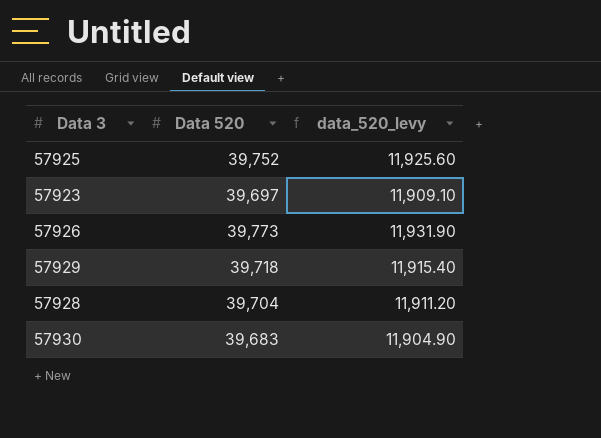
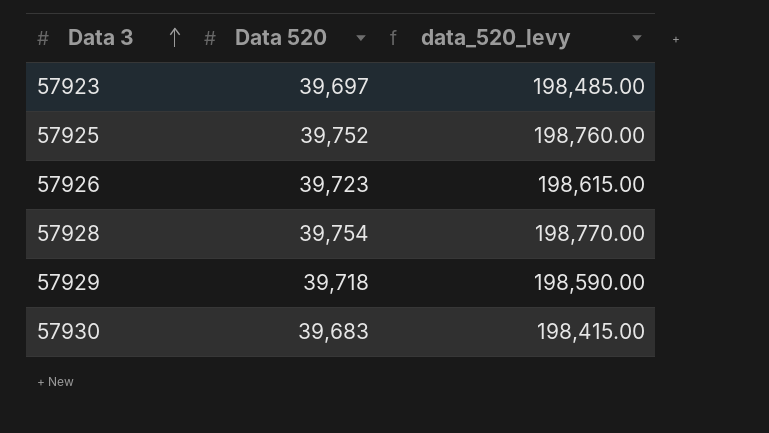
row order: none -> Data 3 ascending
column data_520_levy | formula: [Data 520] * 0.3 -> [Data 520] * 5
57926 | Data 520: 39,773 -> 39,723
57928 | Data 520: 39,704 -> 39,754

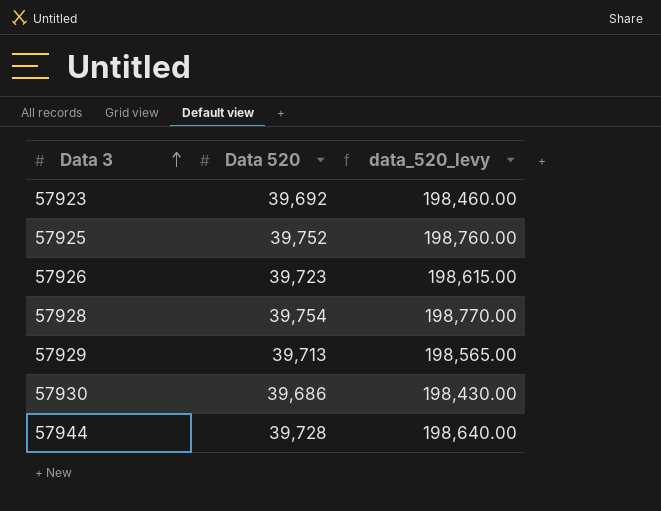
57923 | Data 520: 39,697 -> 39,692
57923 | data_520_levy: 198,485.00 -> 198,460.00
57929 | Data 520: 39,718 -> 39,713
57929 | data_520_levy: 198,590.00 -> 198,565.00
57930 | Data 520: 39,683 -> 39,686
57930 | data_520_levy: 198,415.00 -> 198,430.00
row 57944: none -> 39,728 | 198,640.00

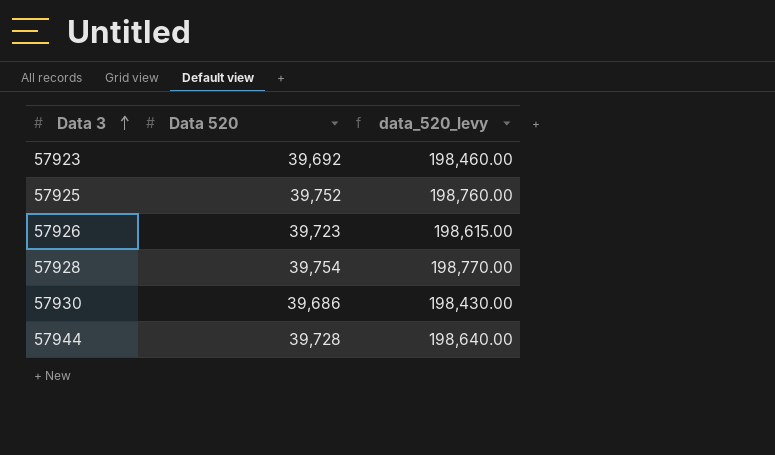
row 57929: 39,713 | 198,565.00 -> none

